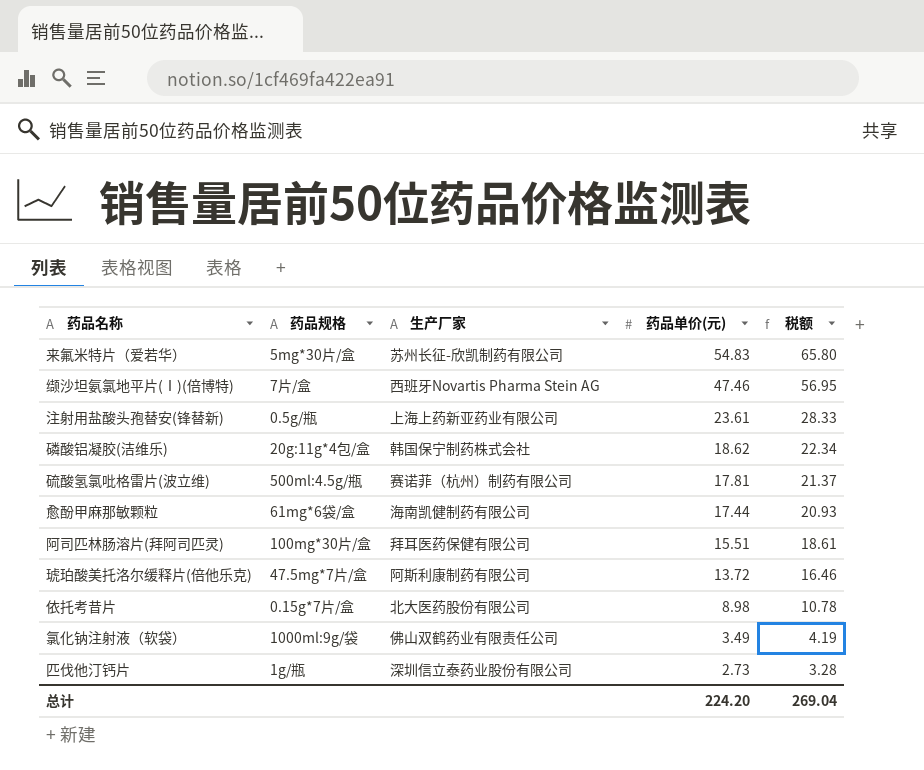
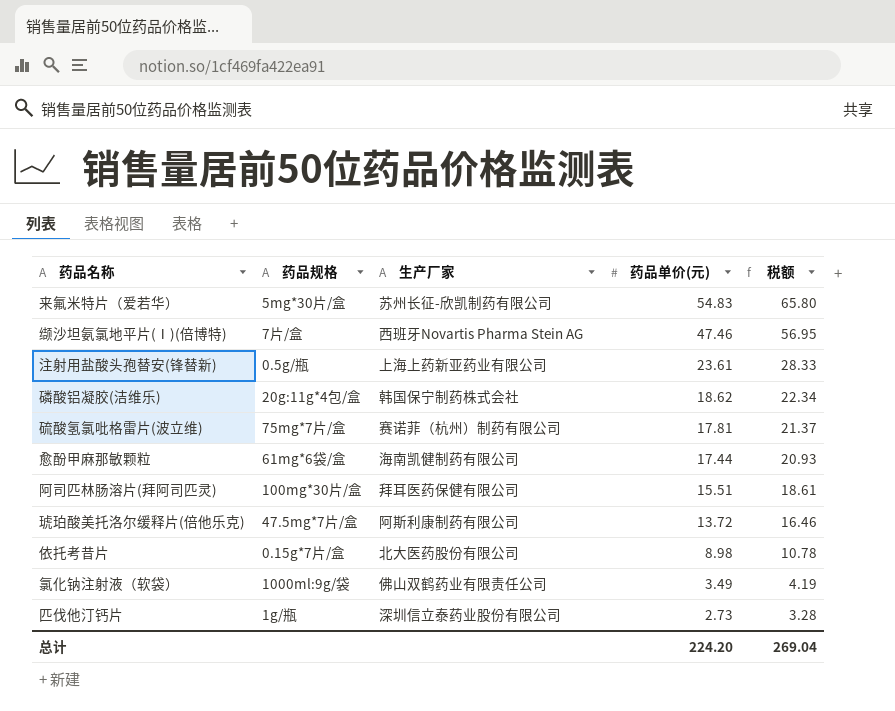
硫酸氢氯吡格雷片(波立维) | 药品规格: 500ml:4.5g/瓶 -> 75mg*7片/盒

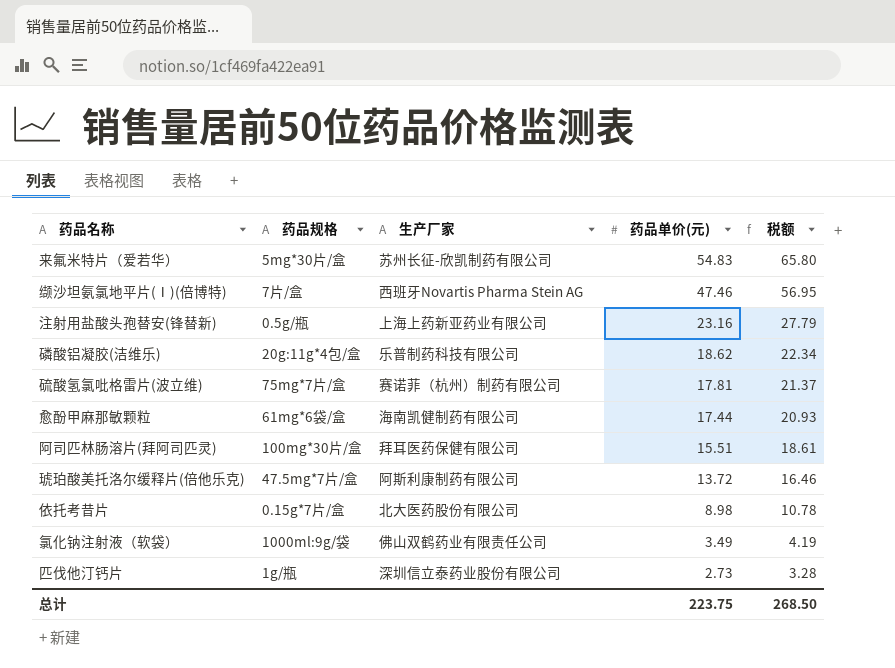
注射用盐酸头孢替安(锋替新) | 药品单价(元): 23.61 -> 23.16
注射用盐酸头孢替安(锋替新) | 税额: 28.33 -> 27.79
磷酸铝凝胶(洁维乐) | 生产厂家: 韩国保宁制药株式会社 -> 乐普制药科技有限公司
总计 | 药品单价(元): 224.20 -> 223.75
总计 | 税额: 269.04 -> 268.50

